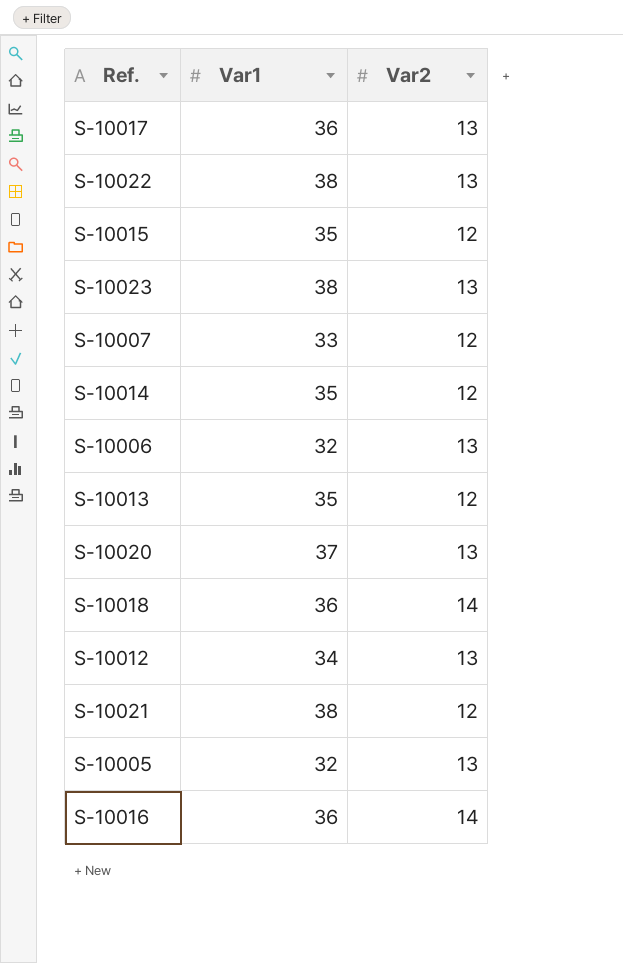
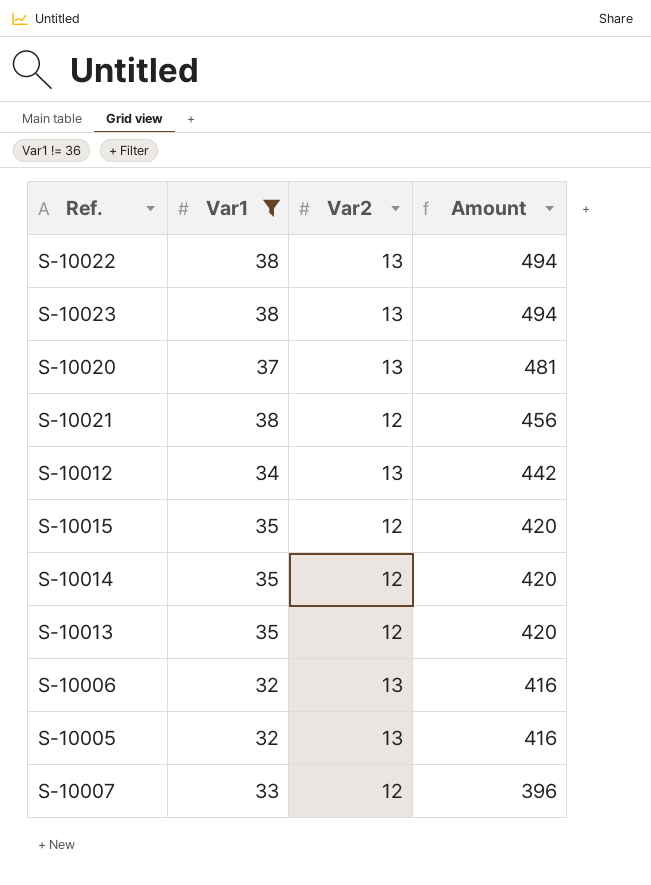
filter: none -> Var1 != 36
row order: none -> Amount descending
column Amount | formula: none -> [Var1] * [Var2]

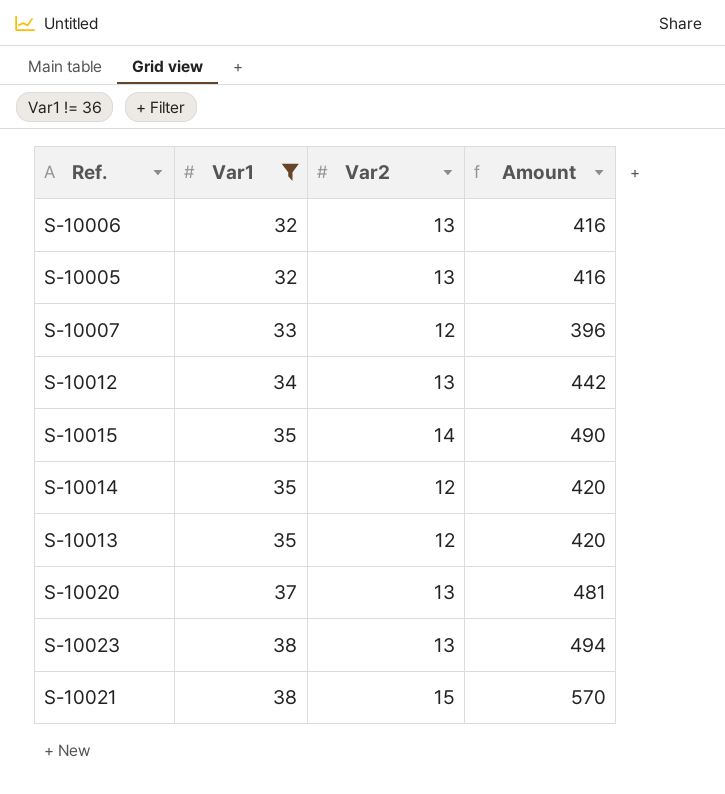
row order: Amount descending -> Var1 ascending
row S-10022: 38 | 13 | 494 -> none
S-10015 | Var2: 12 -> 14
S-10015 | Amount: 420 -> 490
S-10021 | Var2: 12 -> 15
S-10021 | Amount: 456 -> 570

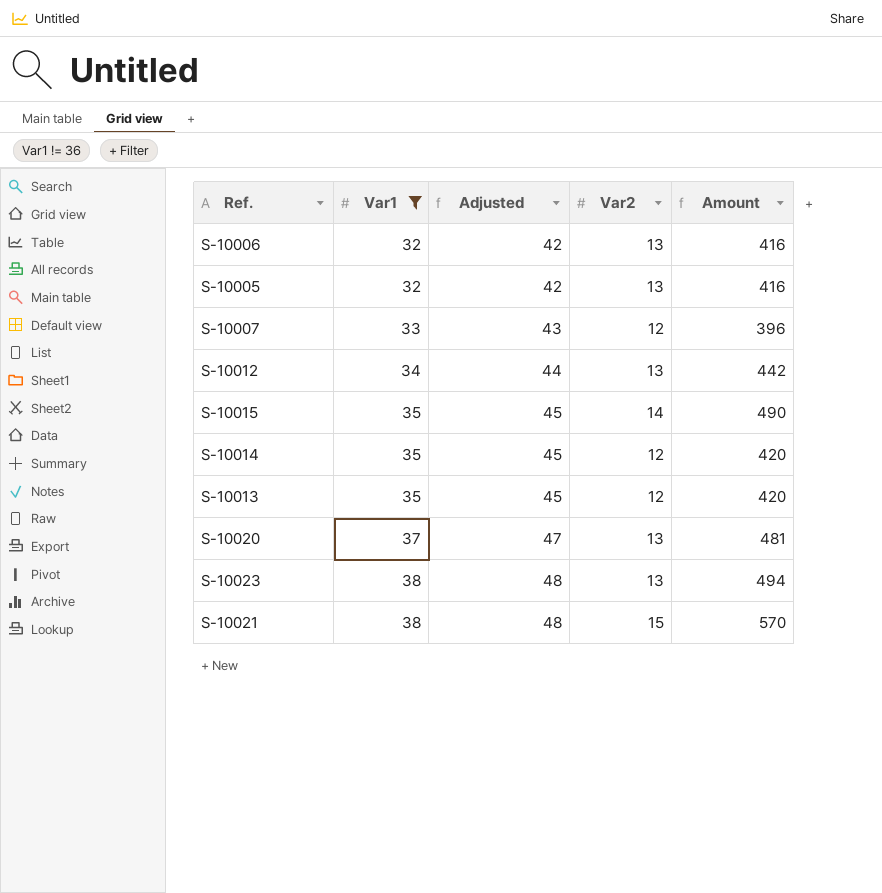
column Adjusted | formula: none -> [Var1] + 10

